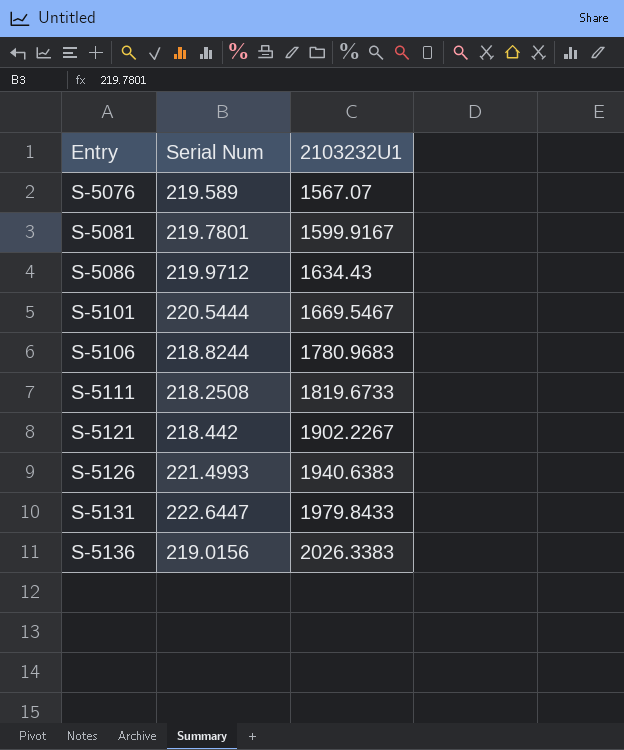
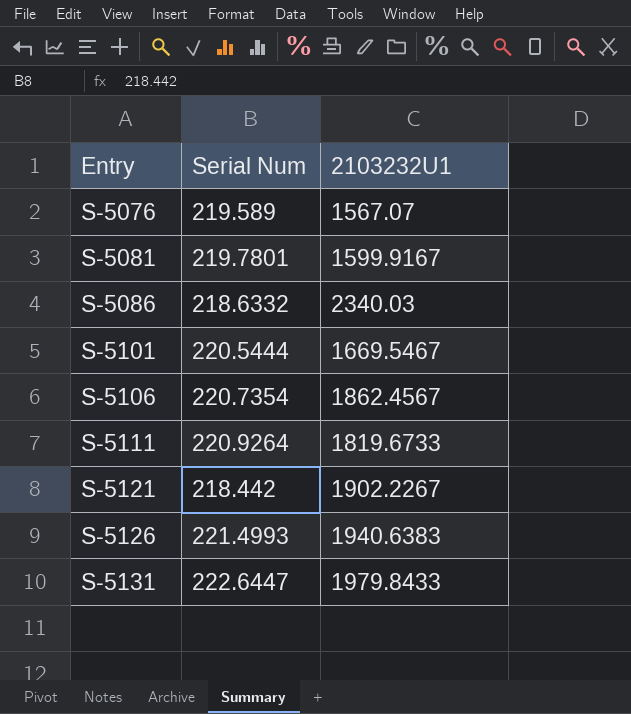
row S-5136: 219.0156 | 2026.3383 -> none
S-5086 | Serial Num: 219.9712 -> 218.6332
S-5086 | 2103232U1: 1634.43 -> 2340.03
S-5106 | Serial Num: 218.8244 -> 220.7354
S-5106 | 2103232U1: 1780.9683 -> 1862.4567
S-5111 | Serial Num: 218.2508 -> 220.9264

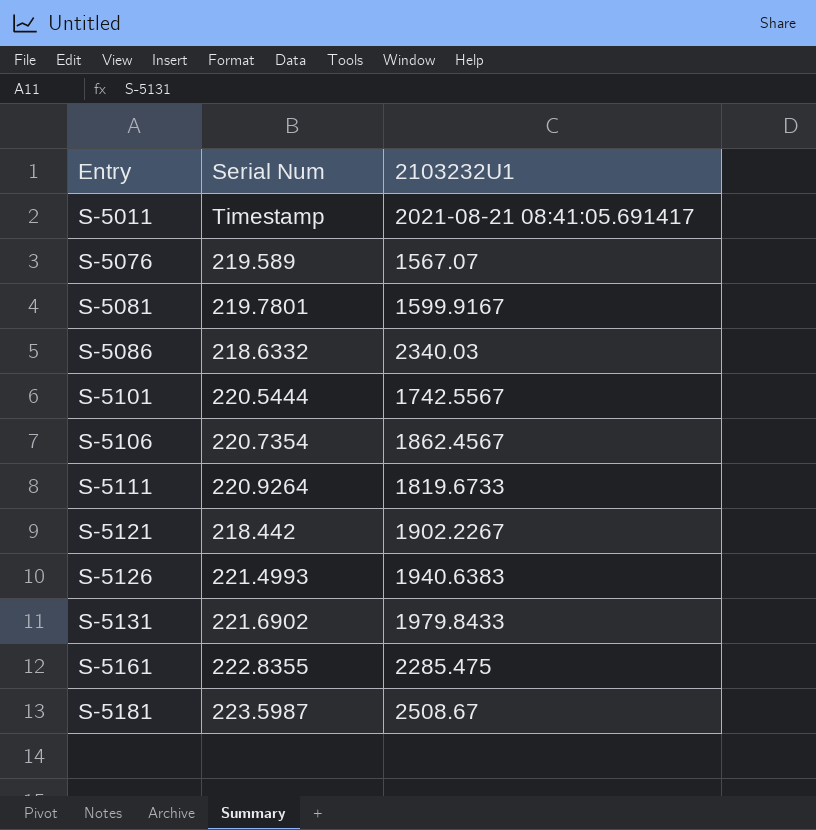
row S-5011: none -> Timestamp | 2021-08-21 08:41:05.691417
S-5101 | 2103232U1: 1669.5467 -> 1742.5567
S-5131 | Serial Num: 222.6447 -> 221.6902
row S-5161: none -> 222.8355 | 2285.475
row S-5181: none -> 223.5987 | 2508.67

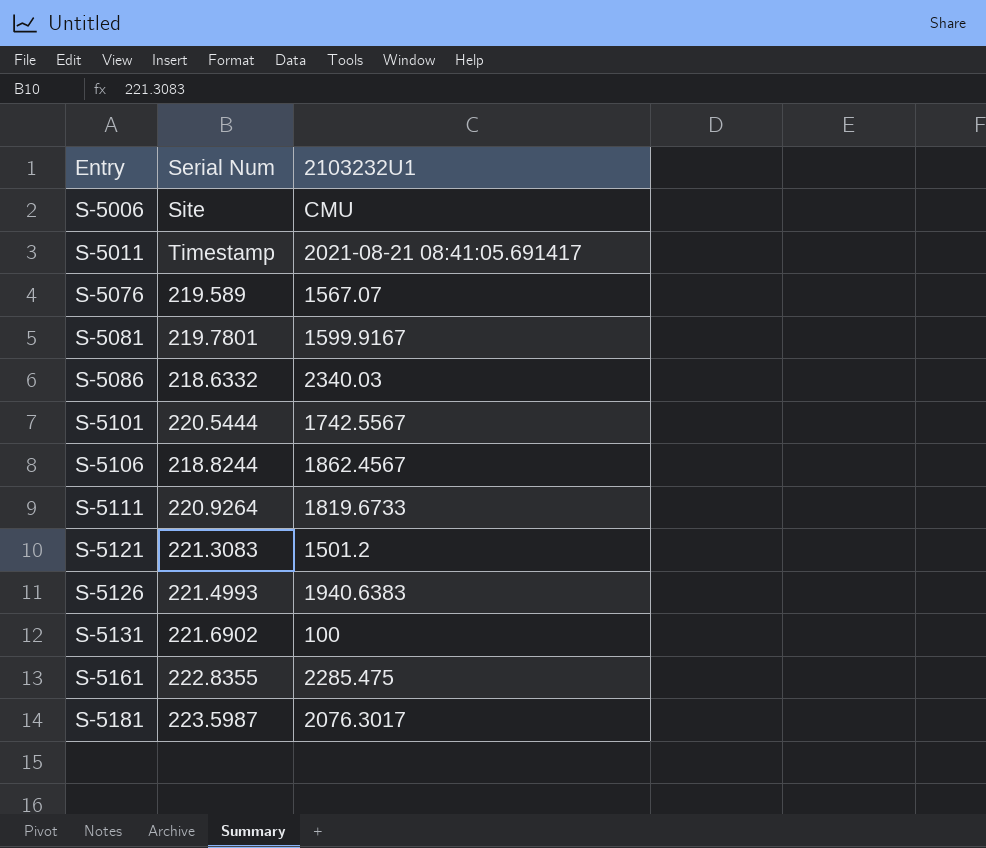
row S-5006: none -> Site | CMU
S-5106 | Serial Num: 220.7354 -> 218.8244
S-5121 | Serial Num: 218.442 -> 221.3083
S-5121 | 2103232U1: 1902.2267 -> 1501.2
S-5131 | 2103232U1: 1979.8433 -> 100
S-5181 | 2103232U1: 2508.67 -> 2076.3017

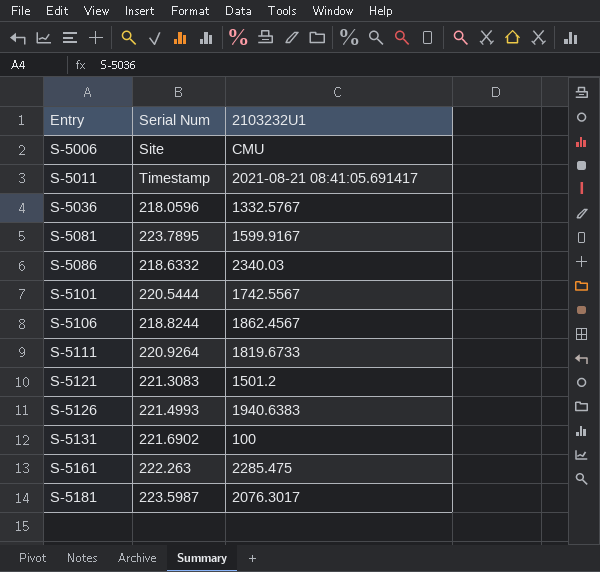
row S-5076: 219.589 | 1567.07 -> none
row S-5036: none -> 218.0596 | 1332.5767
S-5081 | Serial Num: 219.7801 -> 223.7895
S-5161 | Serial Num: 222.8355 -> 222.263

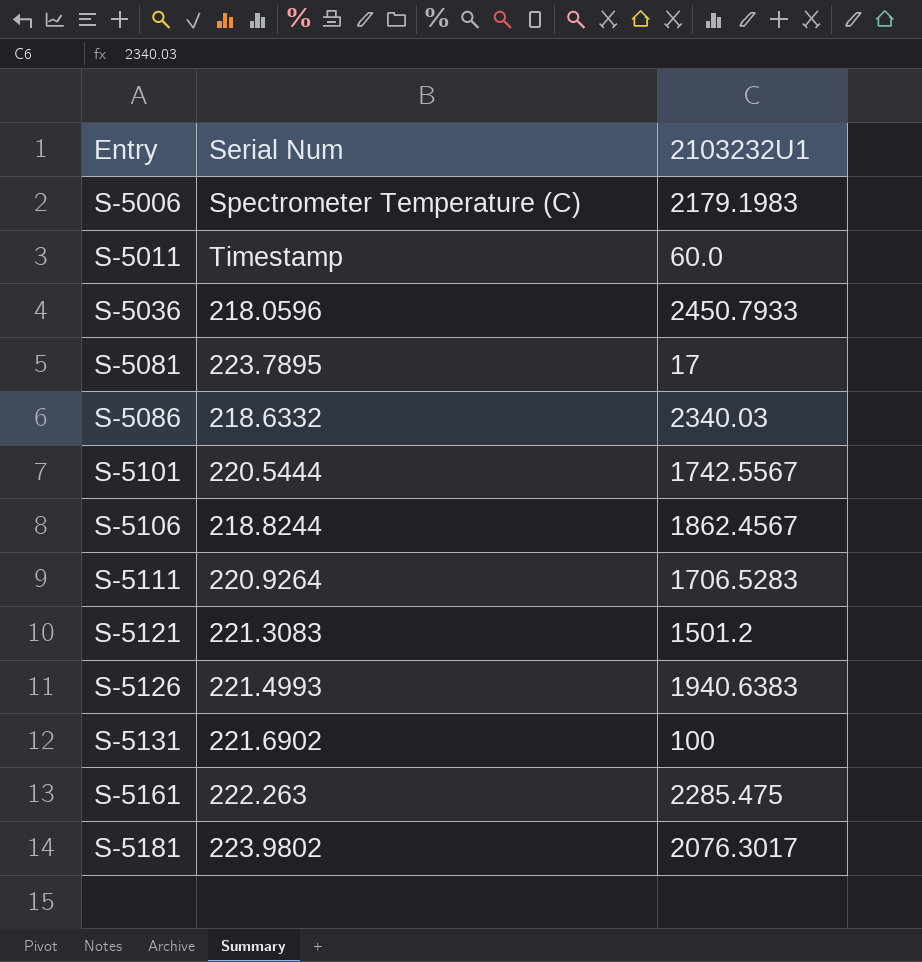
S-5006 | Serial Num: Site -> Spectrometer Temperature (C)
S-5006 | 2103232U1: CMU -> 2179.1983
S-5011 | 2103232U1: 2021-08-21 08:41:05.691417 -> 60.0
S-5036 | 2103232U1: 1332.5767 -> 2450.7933
S-5081 | 2103232U1: 1599.9167 -> 17
S-5111 | 2103232U1: 1819.6733 -> 1706.5283
S-5181 | Serial Num: 223.5987 -> 223.9802

